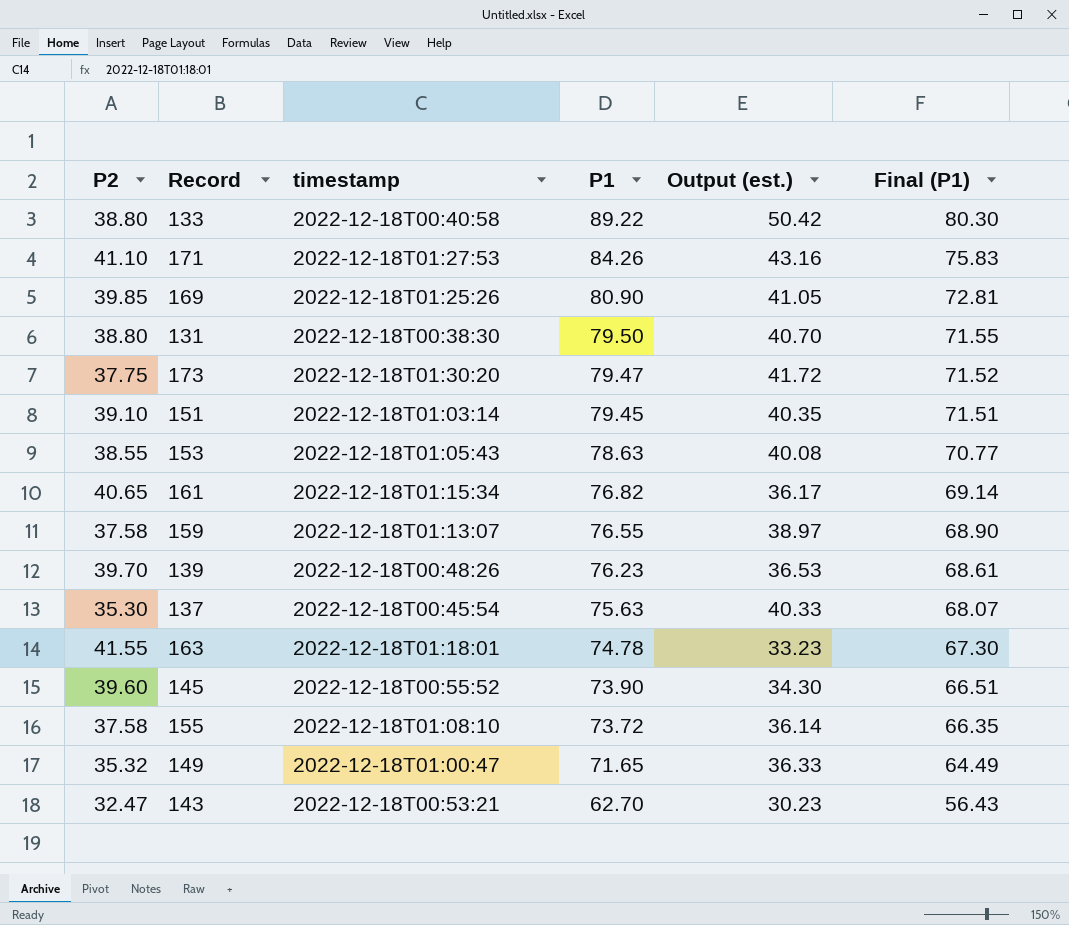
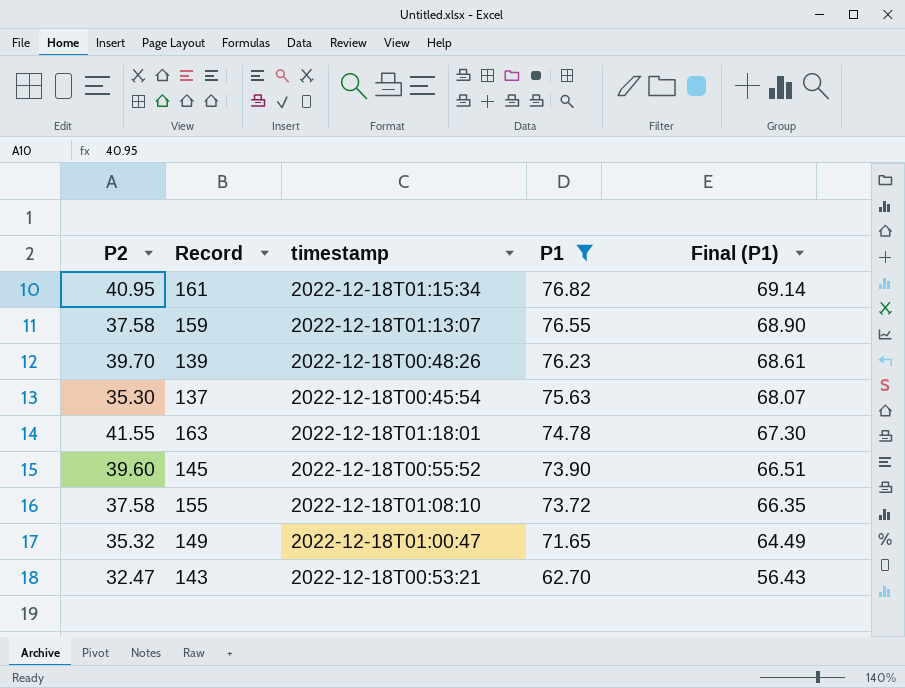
filter: none -> P1 <= 76.82
column Output (est.) | formula: [P1] - [P2] -> none
161 | P2: 40.65 -> 40.95

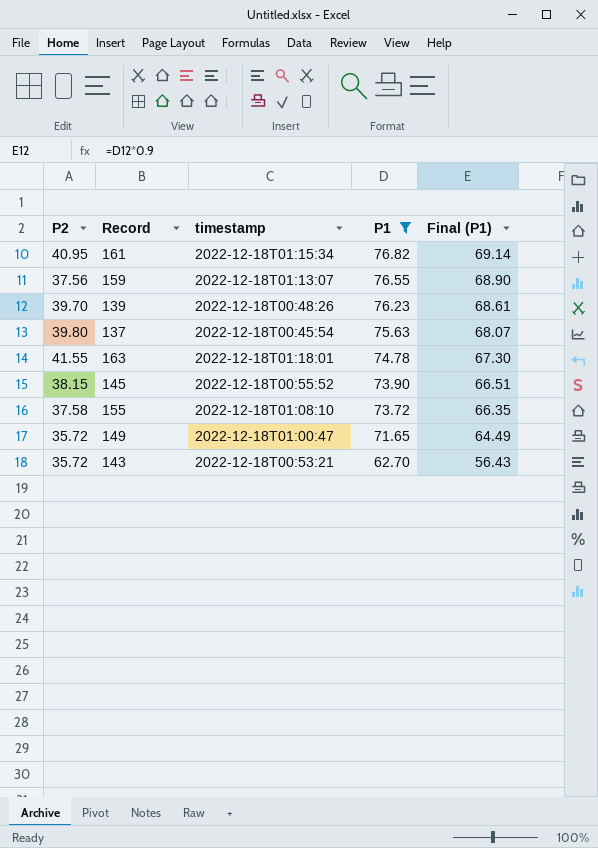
159 | P2: 37.58 -> 37.56
137 | P2: 35.30 -> 39.80
145 | P2: 39.60 -> 38.15
149 | P2: 35.32 -> 35.72
143 | P2: 32.47 -> 35.72

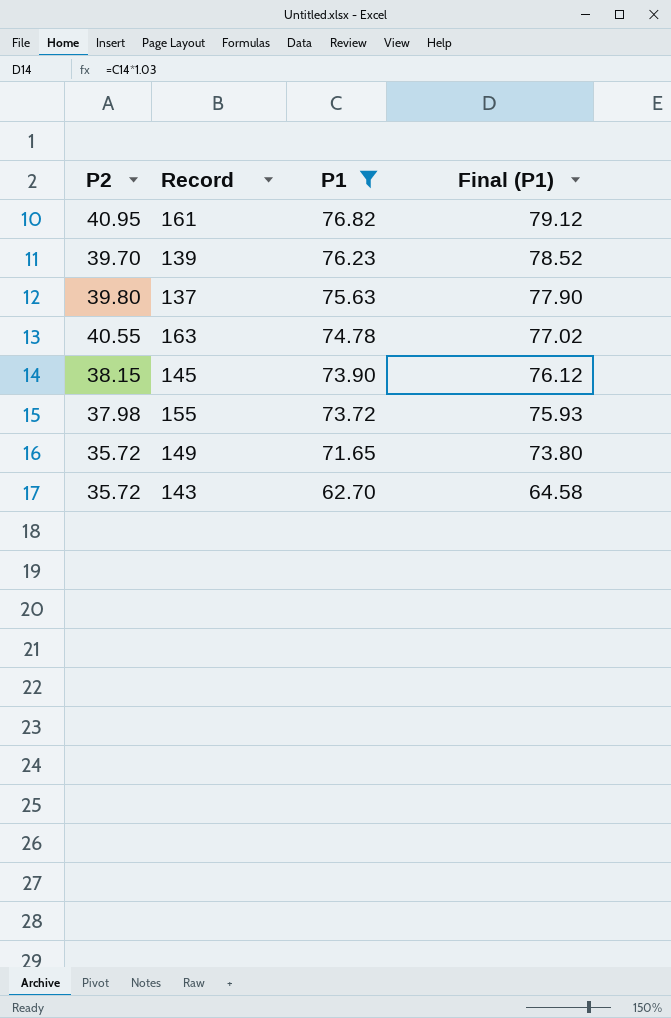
column timestamp | position: 3 -> none
column Final (P1) | formula: [P1] * 0.9 -> [P1] * 1.03
row 159: 37.56 | 2022-12-18T01:13:07 | 76.55 | 68.90 -> none
163 | P2: 41.55 -> 40.55
155 | P2: 37.58 -> 37.98

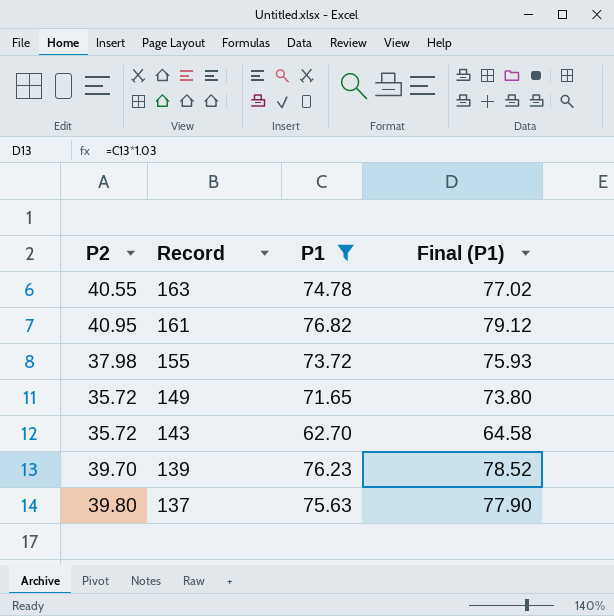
row order: P1 descending -> Record descending
row 145: 38.15 | 73.90 | 76.12 -> none

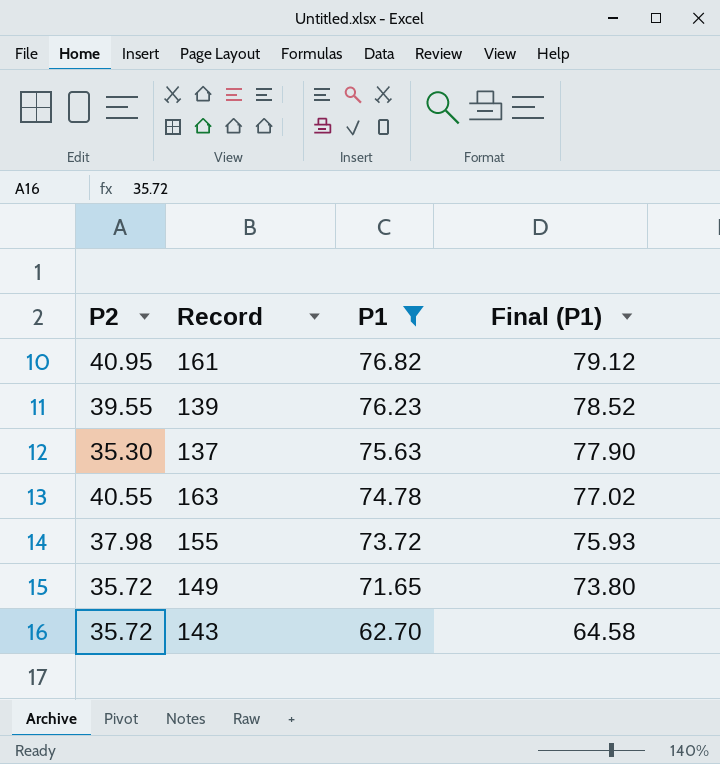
row order: Record descending -> P1 descending
139 | P2: 39.70 -> 39.55
137 | P2: 39.80 -> 35.30

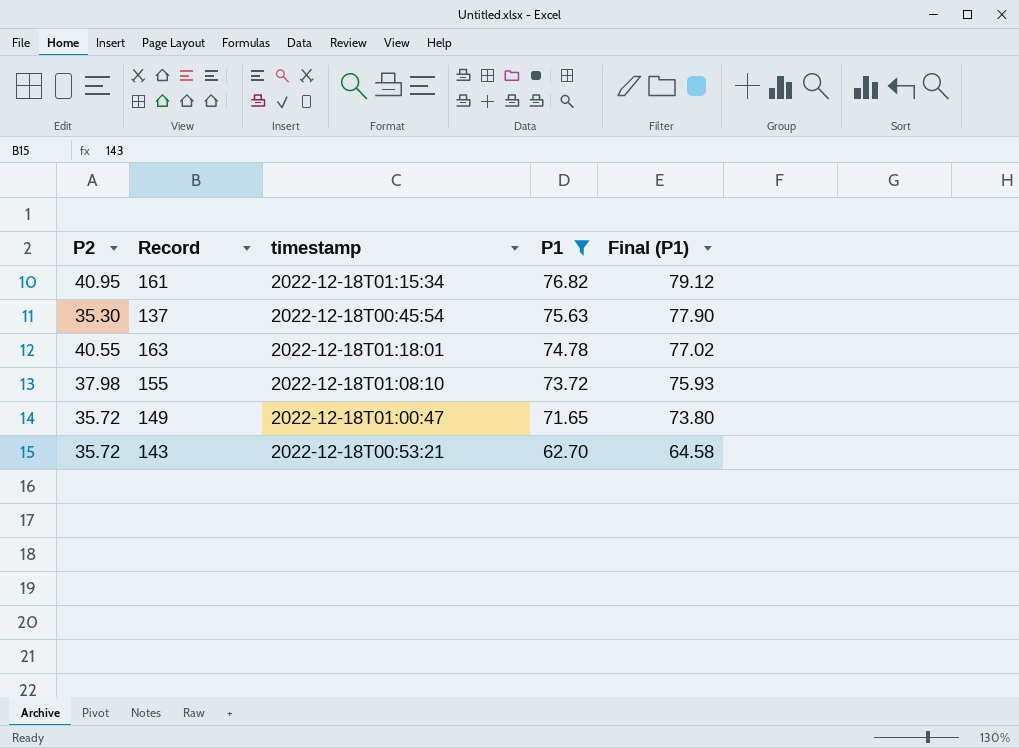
column timestamp | position: none -> 3
row 139: 39.55 | 76.23 | 78.52 -> none

